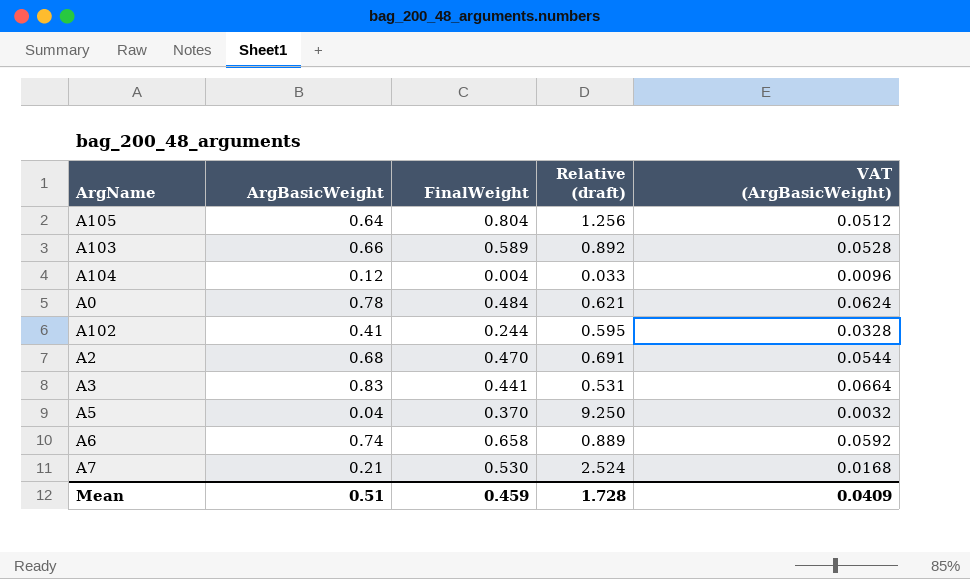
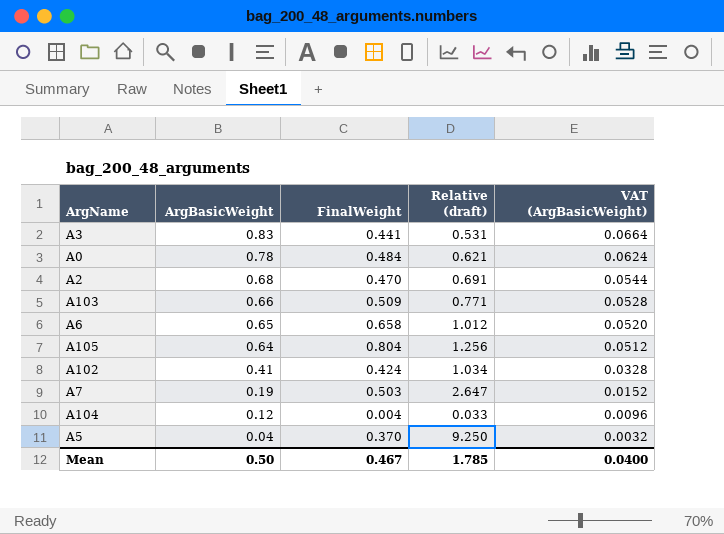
row order: none -> ArgBasicWeight descending
A103 | FinalWeight: 0.589 -> 0.509
A103 | Relative (draft): 0.892 -> 0.771
A6 | ArgBasicWeight: 0.74 -> 0.65
A6 | Relative (draft): 0.889 -> 1.012
A6 | VAT (ArgBasicWeight): 0.0592 -> 0.0520
A102 | FinalWeight: 0.244 -> 0.424
A102 | Relative (draft): 0.595 -> 1.034
A7 | ArgBasicWeight: 0.21 -> 0.19
A7 | FinalWeight: 0.530 -> 0.503
A7 | Relative (draft): 2.524 -> 2.647
A7 | VAT (ArgBasicWeight): 0.0168 -> 0.0152
Mean | ArgBasicWeight: 0.51 -> 0.50
Mean | FinalWeight: 0.459 -> 0.467
Mean | Relative (draft): 1.728 -> 1.785
Mean | VAT (ArgBasicWeight): 0.0409 -> 0.0400

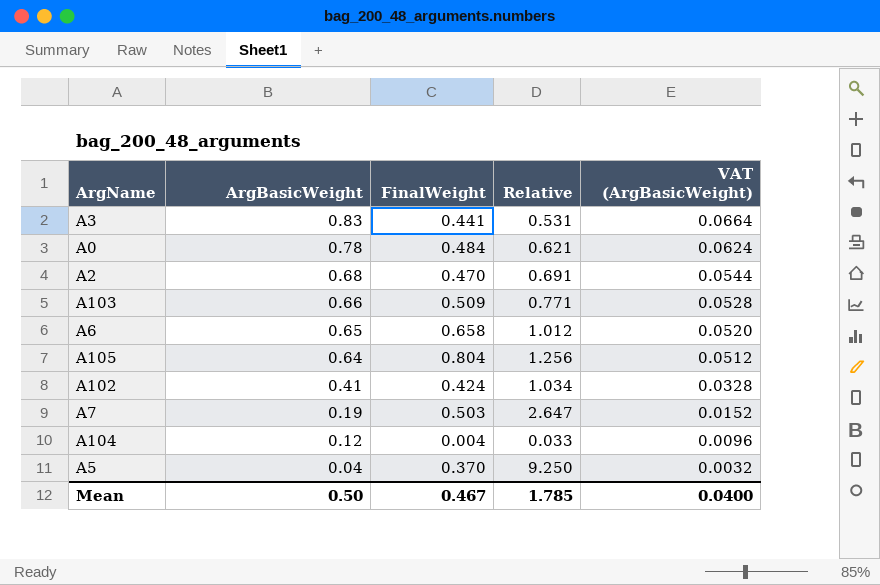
column name: Relative (draft) -> Relative

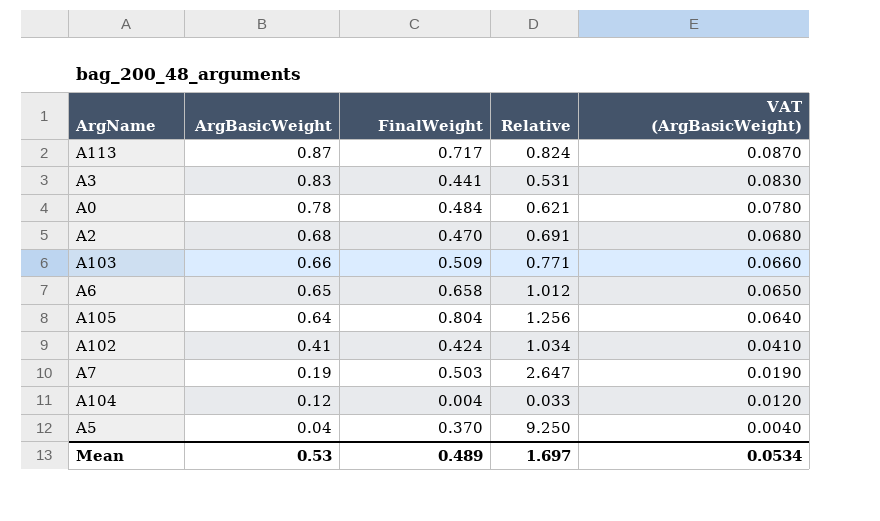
column VAT (ArgBasicWeight) | formula: [ArgBasicWeight] * 0.08 -> [ArgBasicWeight] * 0.1
row A113: none -> 0.87 | 0.717 | 0.824 | 0.0870
Mean | ArgBasicWeight: 0.50 -> 0.53
Mean | FinalWeight: 0.467 -> 0.489
Mean | Relative: 1.785 -> 1.697
Mean | VAT (ArgBasicWeight): 0.0400 -> 0.0534

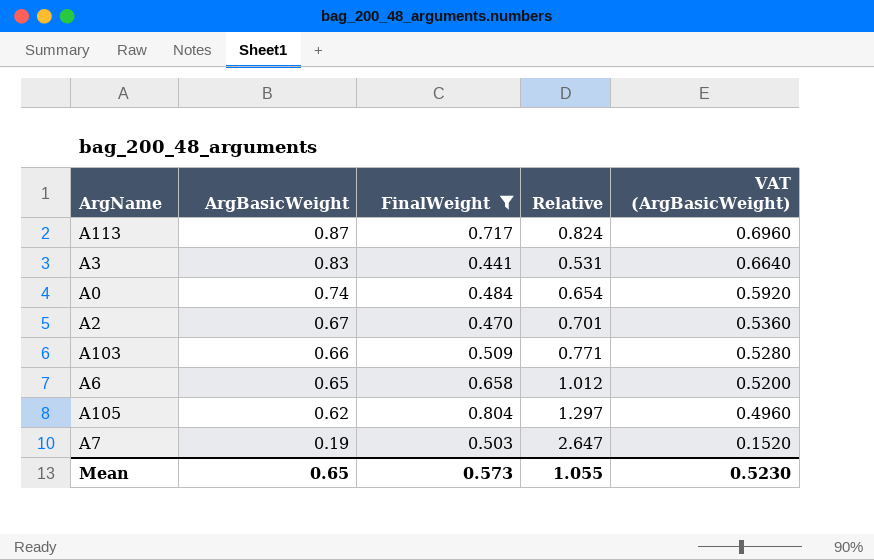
filter: none -> FinalWeight >= 0.441
column VAT (ArgBasicWeight) | formula: [ArgBasicWeight] * 0.1 -> [ArgBasicWeight] * 0.8
A0 | ArgBasicWeight: 0.78 -> 0.74
A0 | Relative: 0.621 -> 0.654
A2 | ArgBasicWeight: 0.68 -> 0.67
A2 | Relative: 0.691 -> 0.701
A105 | ArgBasicWeight: 0.64 -> 0.62
A105 | Relative: 1.256 -> 1.297
Mean | ArgBasicWeight: 0.53 -> 0.65
Mean | FinalWeight: 0.489 -> 0.573
Mean | Relative: 1.697 -> 1.055
Mean | VAT (ArgBasicWeight): 0.0534 -> 0.5230

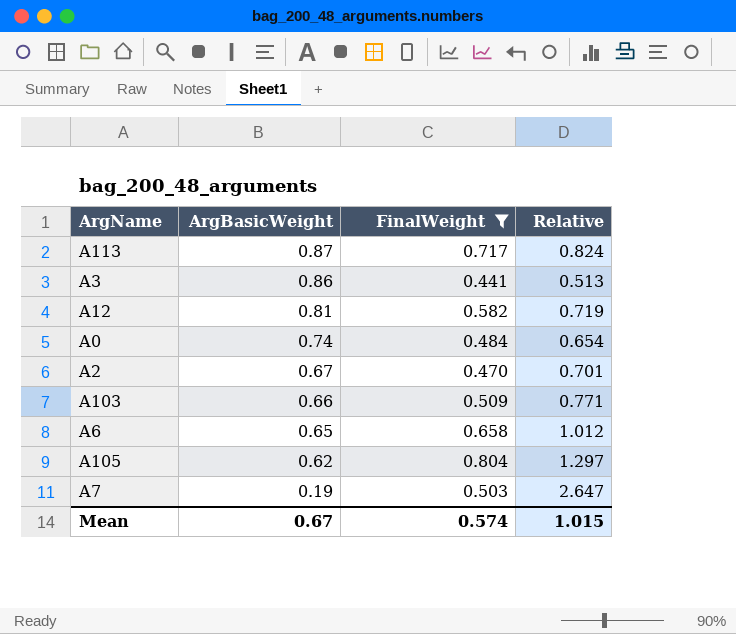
column VAT (ArgBasicWeight) | formula: [ArgBasicWeight] * 0.8 -> none
A3 | ArgBasicWeight: 0.83 -> 0.86
A3 | Relative: 0.531 -> 0.513
row A12: none -> 0.81 | 0.582 | 0.719
Mean | ArgBasicWeight: 0.65 -> 0.67
Mean | FinalWeight: 0.573 -> 0.574
Mean | Relative: 1.055 -> 1.015

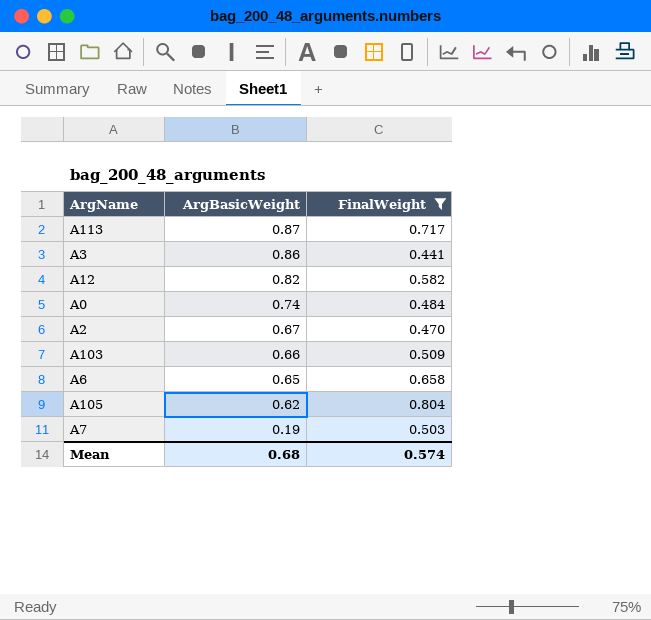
column Relative | formula: [FinalWeight] / [ArgBasicWeight] -> none
A12 | ArgBasicWeight: 0.81 -> 0.82
Mean | ArgBasicWeight: 0.67 -> 0.68

